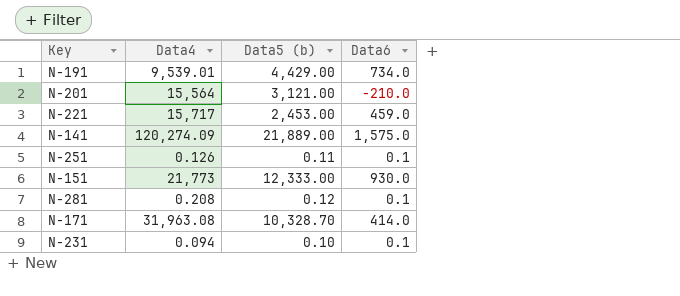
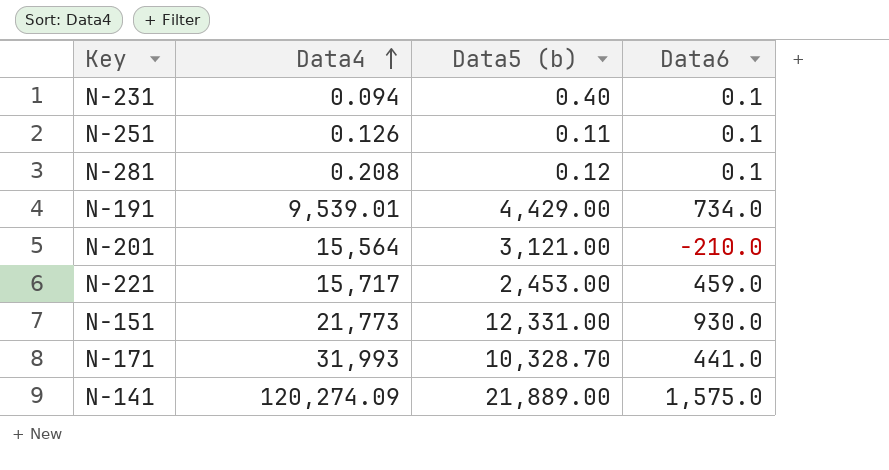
row order: none -> Data4 ascending
N-231 | Data5 (b): 0.10 -> 0.40
N-151 | Data5 (b): 12,333.00 -> 12,331.00
N-171 | Data4: 31,963.08 -> 31,993
N-171 | Data6: 414.0 -> 441.0

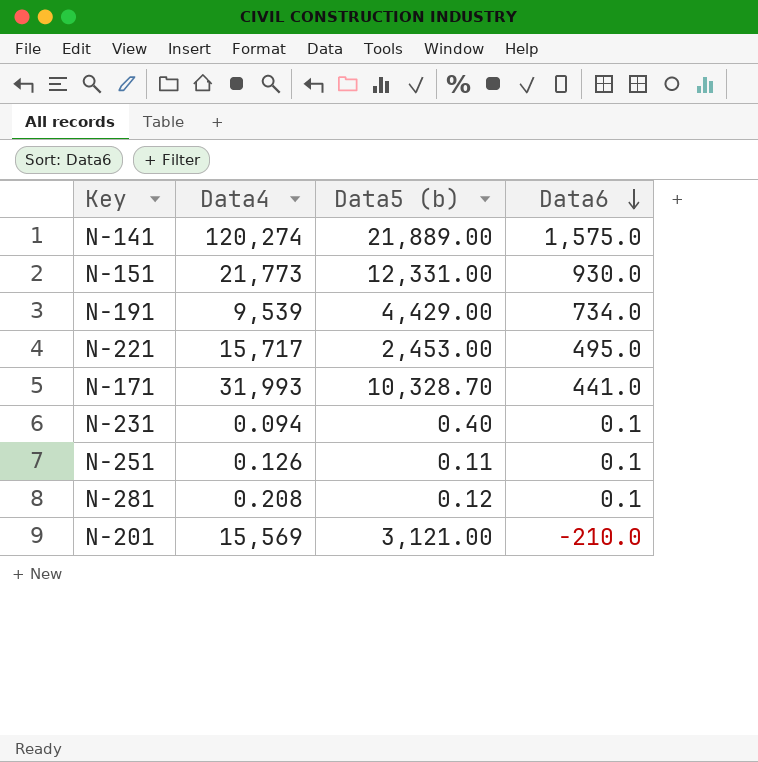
row order: Data4 ascending -> Data6 descending
N-141 | Data4: 120,274.09 -> 120,274
N-191 | Data4: 9,539.01 -> 9,539
N-221 | Data6: 459.0 -> 495.0
N-201 | Data4: 15,564 -> 15,569

